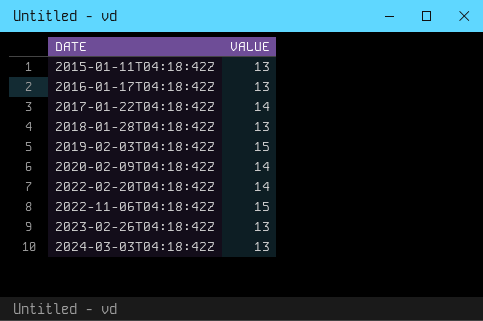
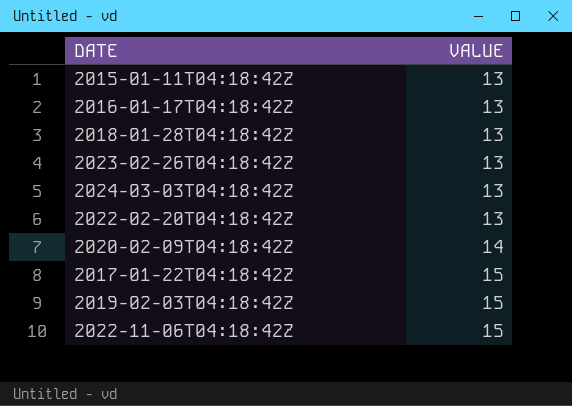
row order: DATE ascending -> VALUE ascending
2022-02-20T04:18:42Z | VALUE: 14 -> 13
2017-01-22T04:18:42Z | VALUE: 14 -> 15

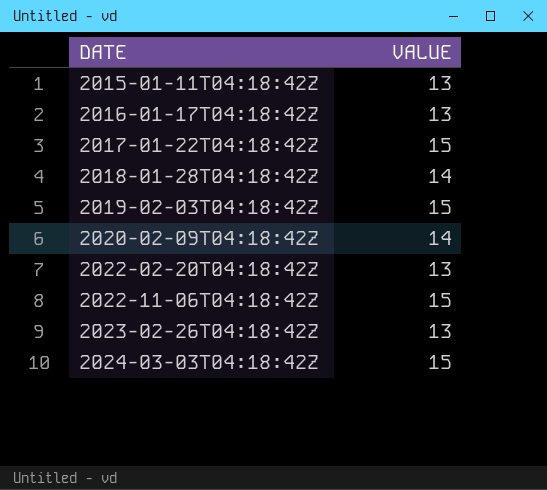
row order: VALUE ascending -> DATE ascending
2018-01-28T04:18:42Z | VALUE: 13 -> 14
2024-03-03T04:18:42Z | VALUE: 13 -> 15

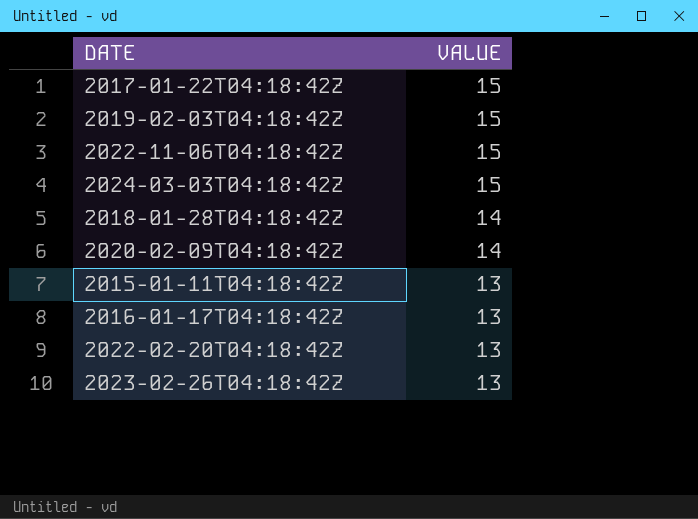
row order: DATE ascending -> VALUE descending

